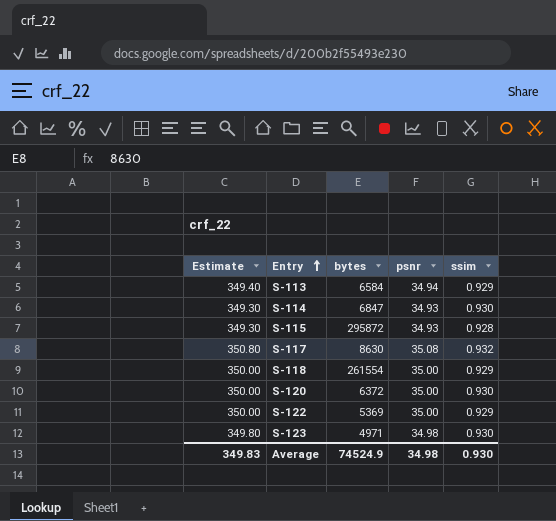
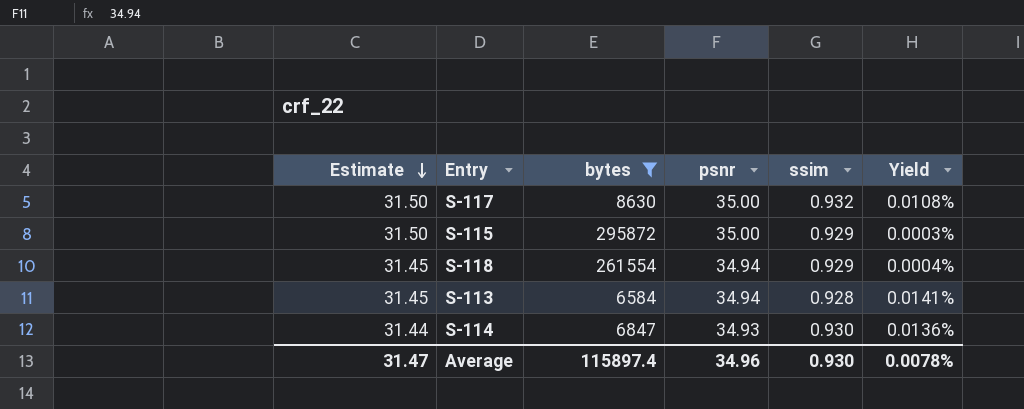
filter: none -> bytes >= 6584
row order: Entry ascending -> Estimate descending
column Estimate | formula: [psnr] * 10 -> [psnr] * 0.9
column Yield | formula: none -> [ssim] / [bytes]
S-117 | psnr: 35.08 -> 35.00
S-115 | psnr: 34.93 -> 35.00
S-115 | ssim: 0.928 -> 0.929
S-118 | psnr: 35.00 -> 34.94
S-113 | ssim: 0.929 -> 0.928
Average | Estimate: 349.83 -> 31.47
Average | bytes: 74524.9 -> 115897.4
Average | psnr: 34.98 -> 34.96

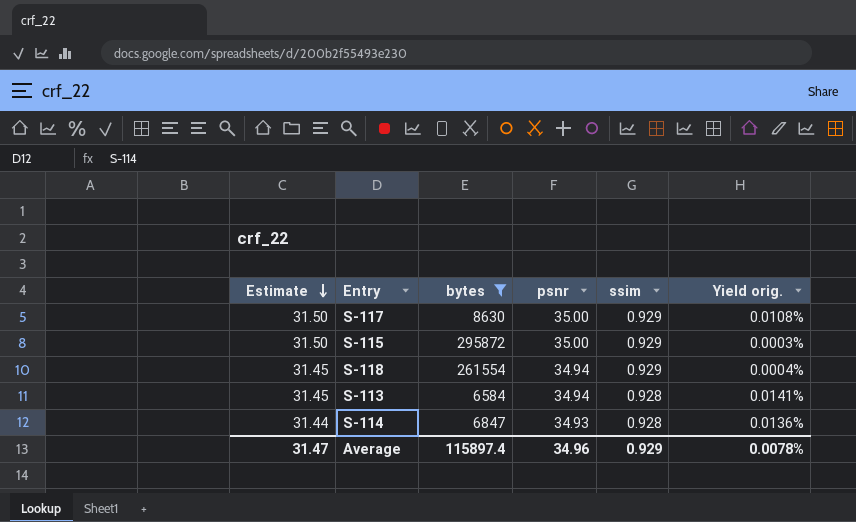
column name: Yield -> Yield orig.
S-117 | ssim: 0.932 -> 0.929
S-114 | ssim: 0.930 -> 0.928
Average | ssim: 0.930 -> 0.929

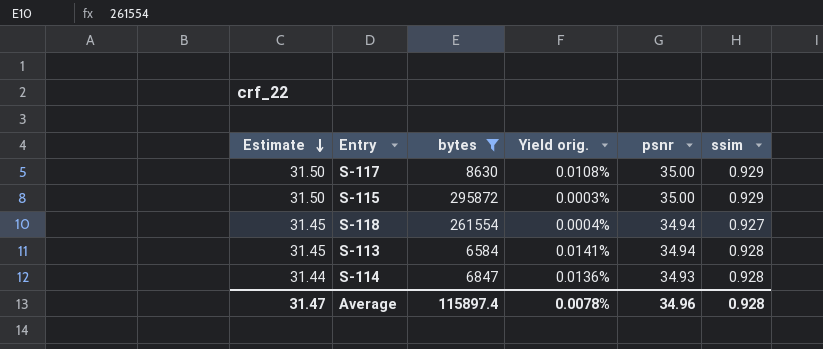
column Yield orig. | position: 6 -> 4
S-118 | ssim: 0.929 -> 0.927
Average | ssim: 0.929 -> 0.928

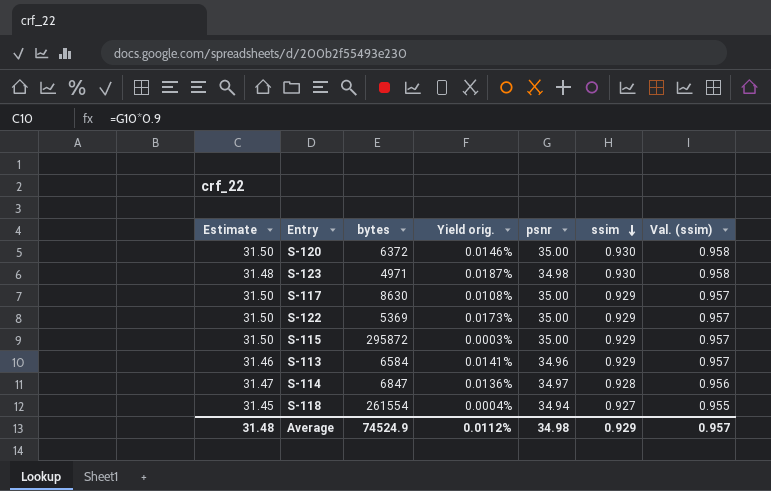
filter: bytes >= 6584 -> none
row order: Estimate descending -> ssim descending
column Val. (ssim) | formula: none -> [ssim] * 1.03
S-113 | Estimate: 31.45 -> 31.46
S-113 | psnr: 34.94 -> 34.96
S-113 | ssim: 0.928 -> 0.929
S-114 | Estimate: 31.44 -> 31.47
S-114 | psnr: 34.93 -> 34.97
Average | Estimate: 31.47 -> 31.48
Average | bytes: 115897.4 -> 74524.9
Average | Yield orig.: 0.0078% -> 0.0112%
Average | psnr: 34.96 -> 34.98
Average | ssim: 0.928 -> 0.929

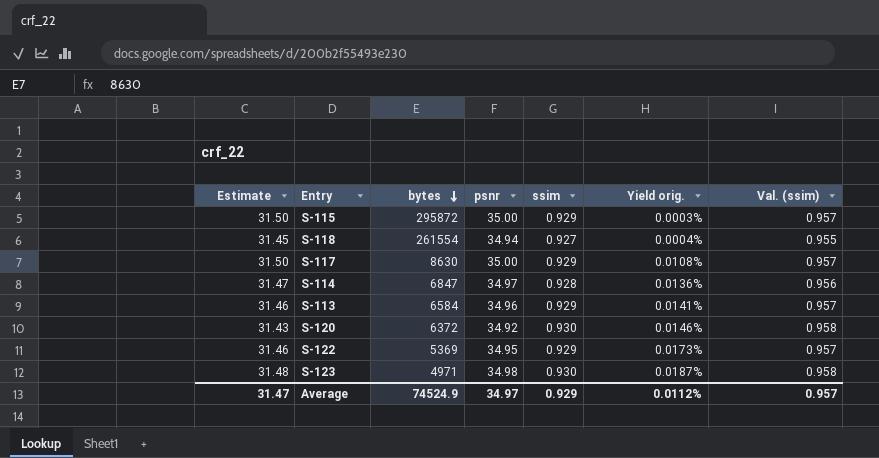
row order: ssim descending -> bytes descending
column Yield orig. | position: 4 -> 6
S-120 | Estimate: 31.50 -> 31.43
S-120 | psnr: 35.00 -> 34.92
S-122 | Estimate: 31.50 -> 31.46
S-122 | psnr: 35.00 -> 34.95
Average | Estimate: 31.48 -> 31.47
Average | psnr: 34.98 -> 34.97

